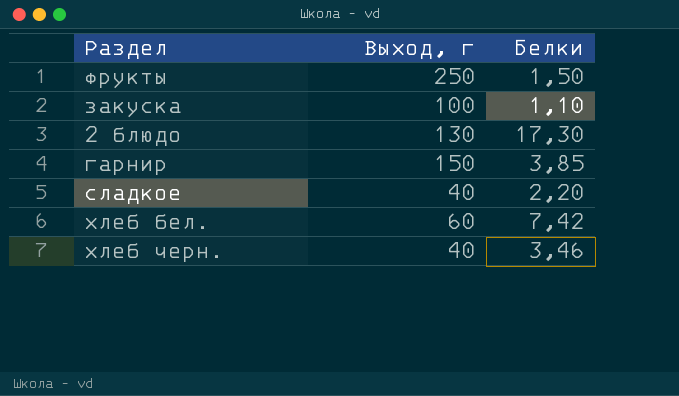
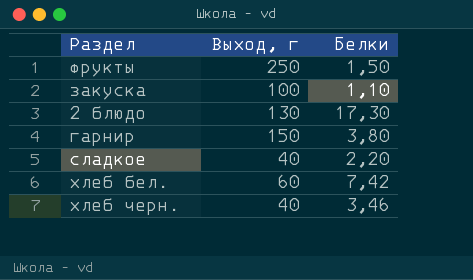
гарнир | Белки: 3,85 -> 3,80

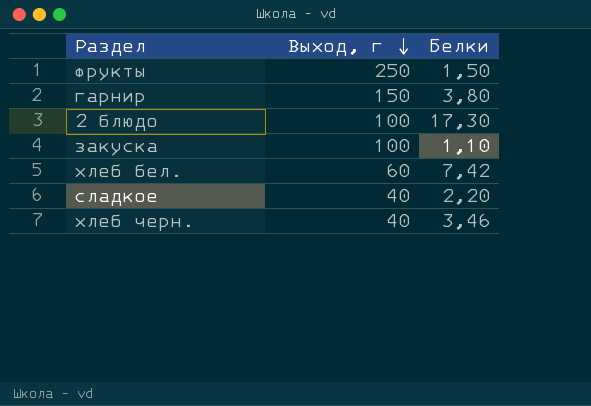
row order: none -> Выход, г descending
2 блюдо | Выход, г: 130 -> 100

